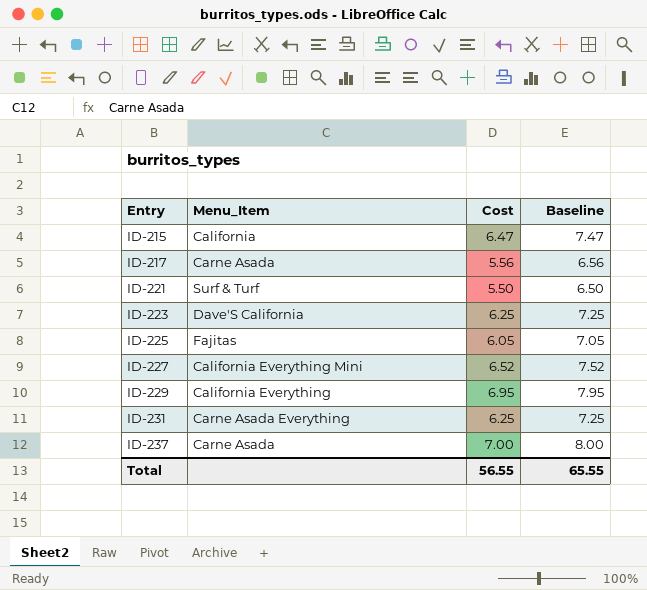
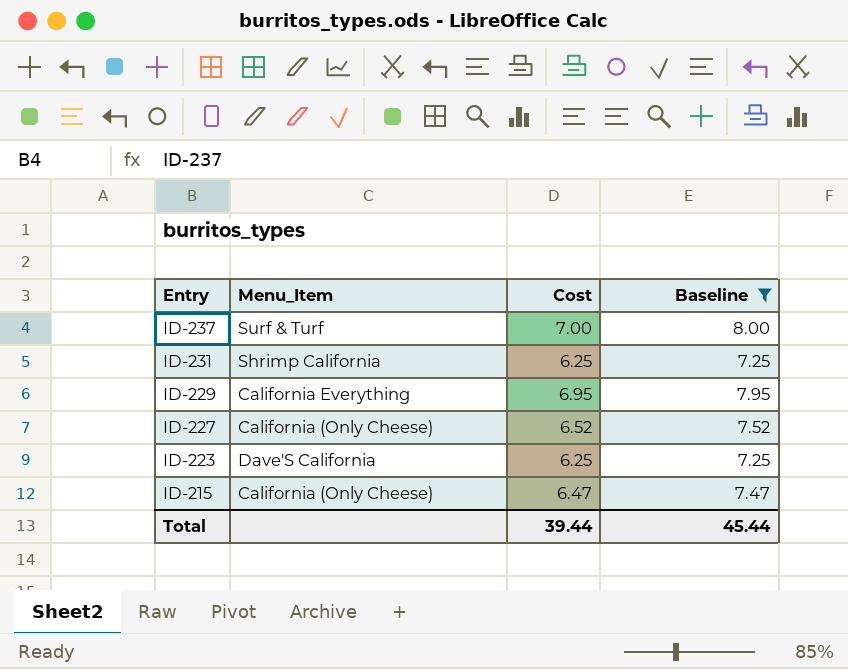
filter: none -> Baseline >= 7.25
row order: Entry ascending -> Entry descending
ID-237 | Menu_Item: Carne Asada -> Surf & Turf
ID-231 | Menu_Item: Carne Asada Everything -> Shrimp California
ID-227 | Menu_Item: California Everything Mini -> California (Only Cheese)
ID-215 | Menu_Item: California -> California (Only Cheese)
Total | Cost: 56.55 -> 39.44
Total | Baseline: 65.55 -> 45.44

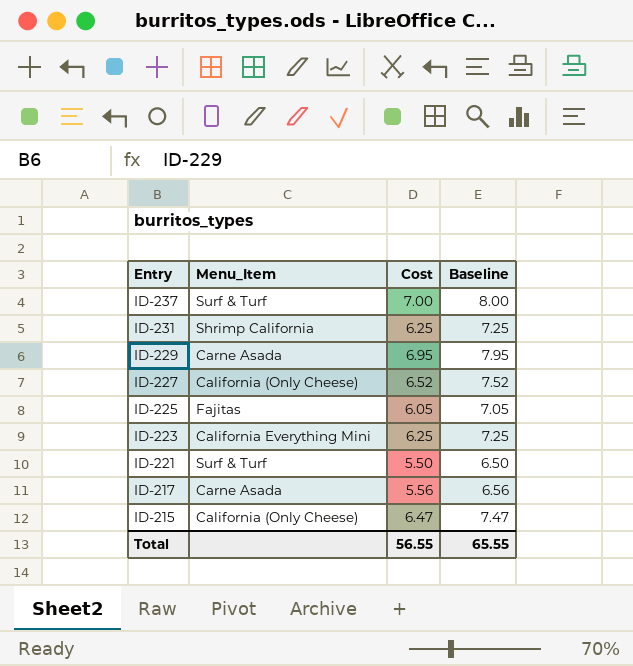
filter: Baseline >= 7.25 -> none
ID-229 | Menu_Item: California Everything -> Carne Asada
ID-223 | Menu_Item: Dave'S California -> California Everything Mini
Total | Cost: 39.44 -> 56.55
Total | Baseline: 45.44 -> 65.55

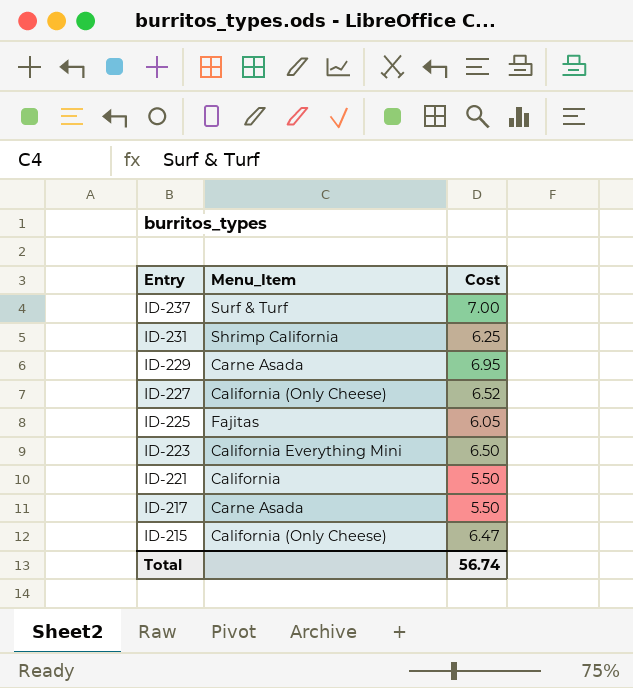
column Baseline | formula: [Cost] + 1 -> none
ID-223 | Cost: 6.25 -> 6.50
ID-221 | Menu_Item: Surf & Turf -> California
ID-217 | Cost: 5.56 -> 5.50
Total | Cost: 56.55 -> 56.74

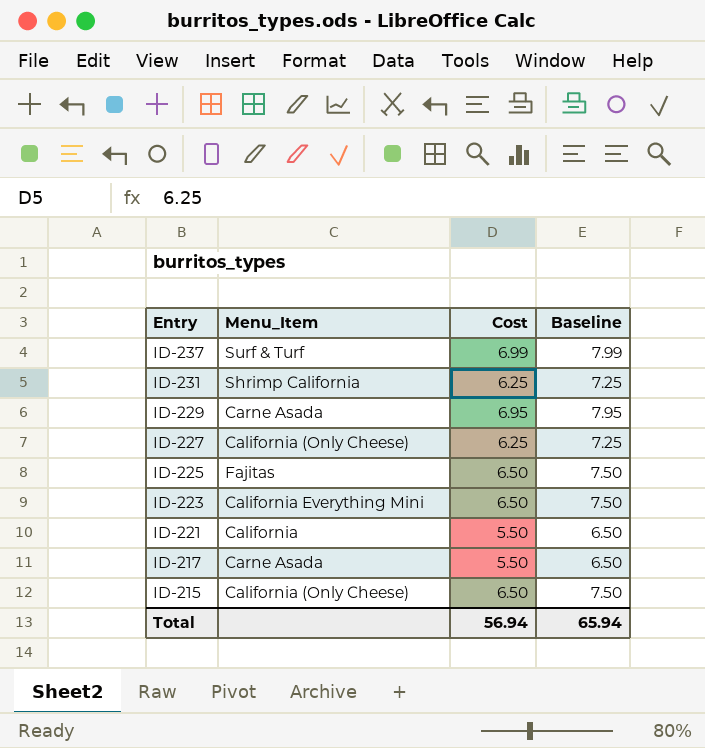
column Baseline | formula: none -> [Cost] + 1
ID-237 | Cost: 7.00 -> 6.99
ID-227 | Cost: 6.52 -> 6.25
ID-225 | Cost: 6.05 -> 6.50
ID-215 | Cost: 6.47 -> 6.50
Total | Cost: 56.74 -> 56.94

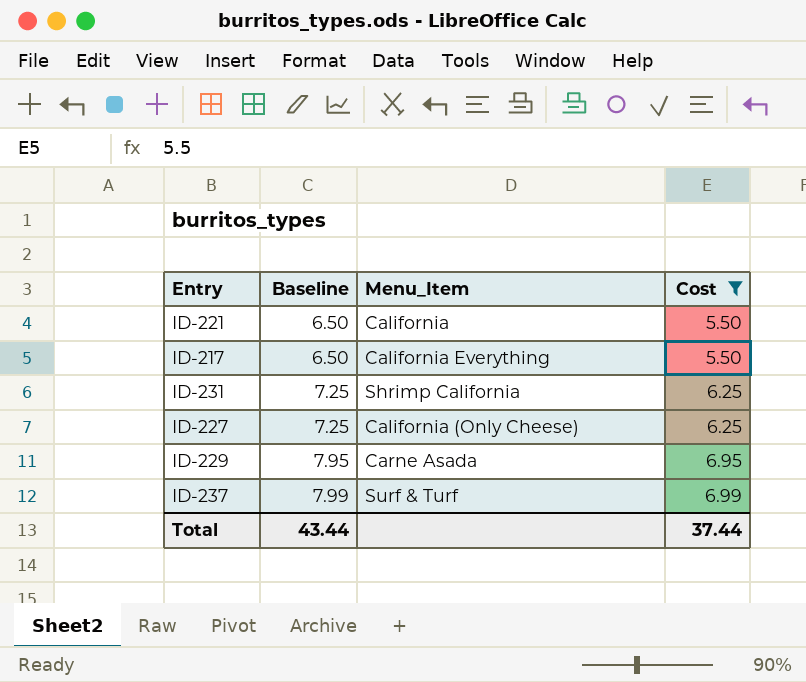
filter: none -> Cost != 6.50
row order: Entry descending -> Baseline ascending
column Baseline | position: 4 -> 2
ID-217 | Menu_Item: Carne Asada -> California Everything
Total | Baseline: 65.94 -> 43.44
Total | Cost: 56.94 -> 37.44

